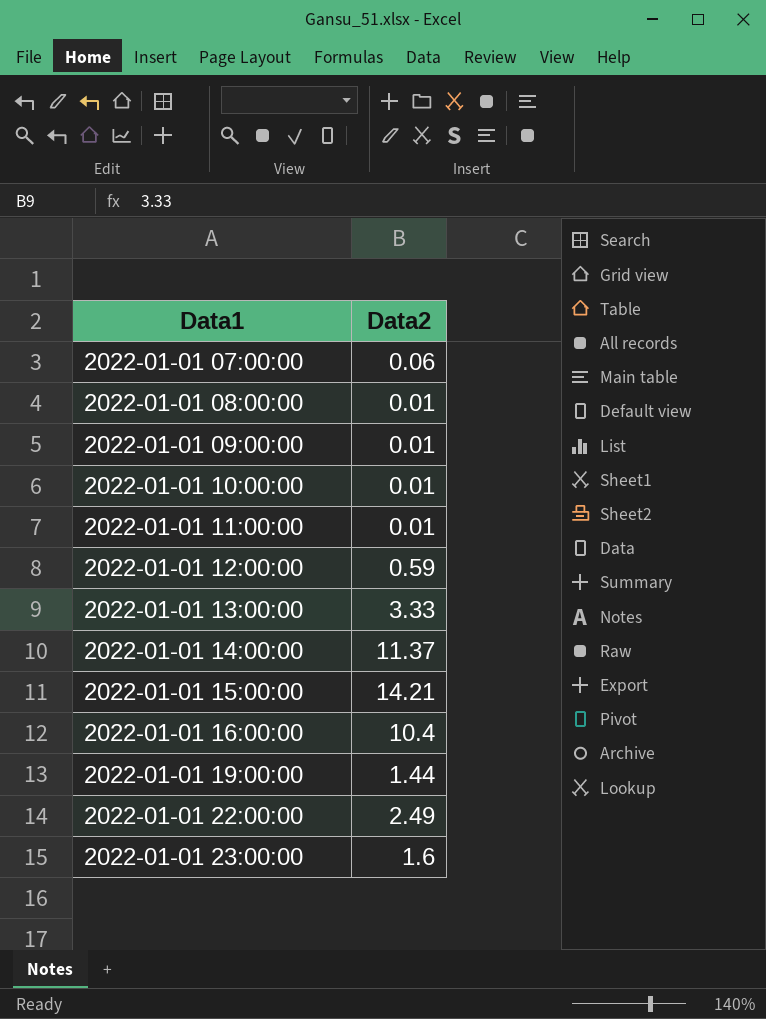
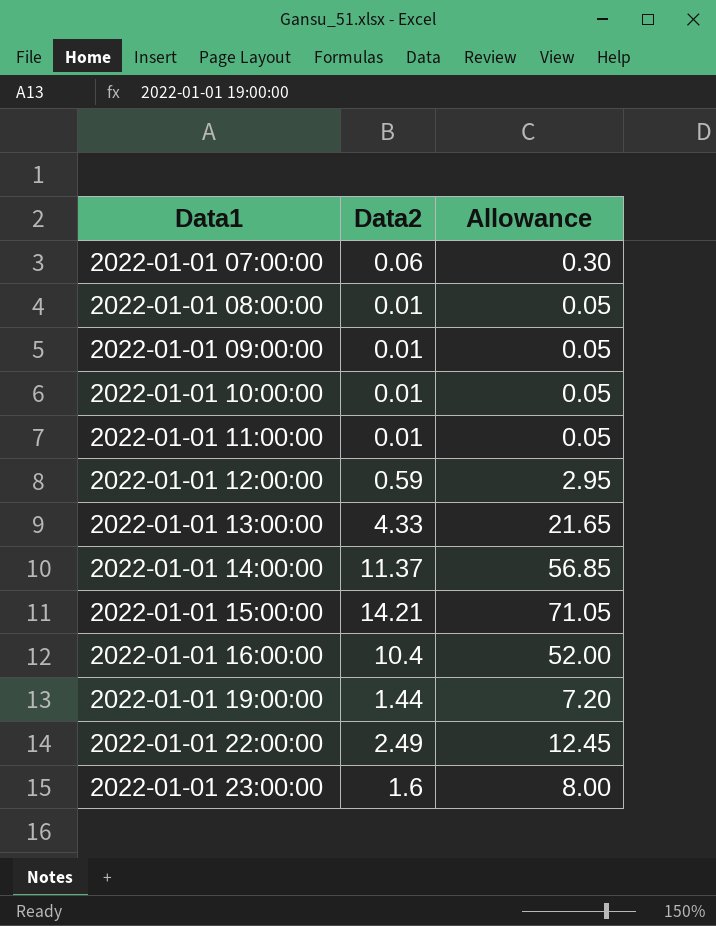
column Allowance | formula: none -> [Data2] * 5
2022-01-01 13:00:00 | Data2: 3.33 -> 4.33

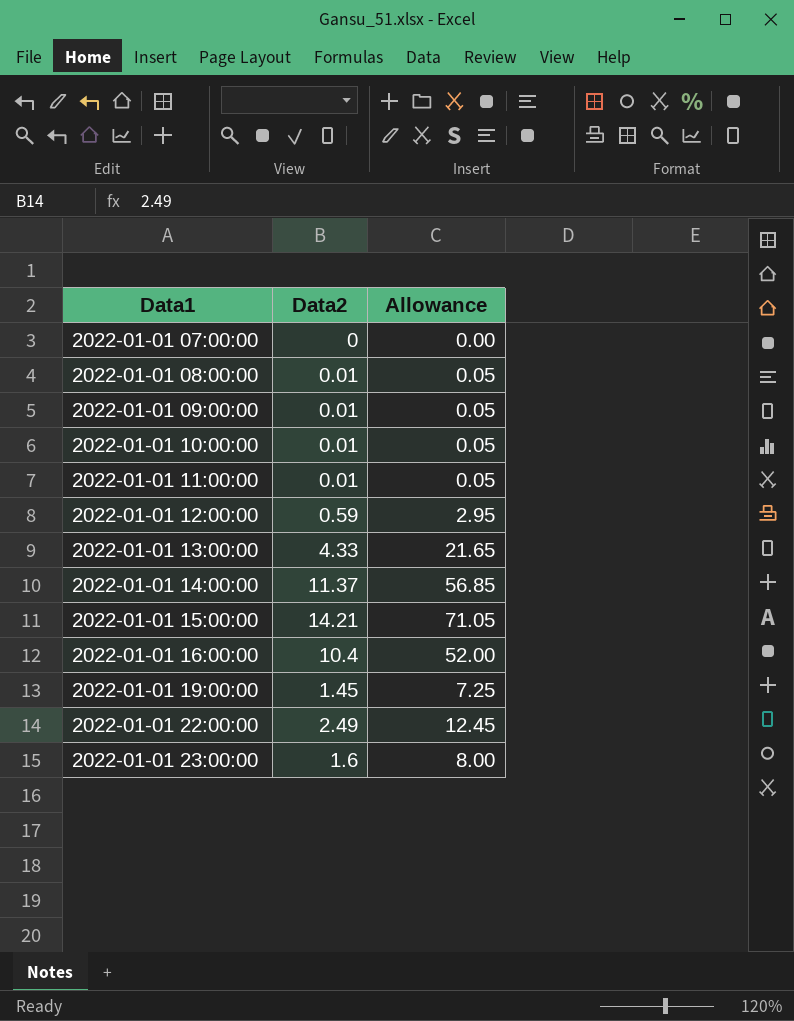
2022-01-01 07:00:00 | Data2: 0.06 -> 0
2022-01-01 07:00:00 | Allowance: 0.30 -> 0.00
2022-01-01 19:00:00 | Data2: 1.44 -> 1.45
2022-01-01 19:00:00 | Allowance: 7.20 -> 7.25

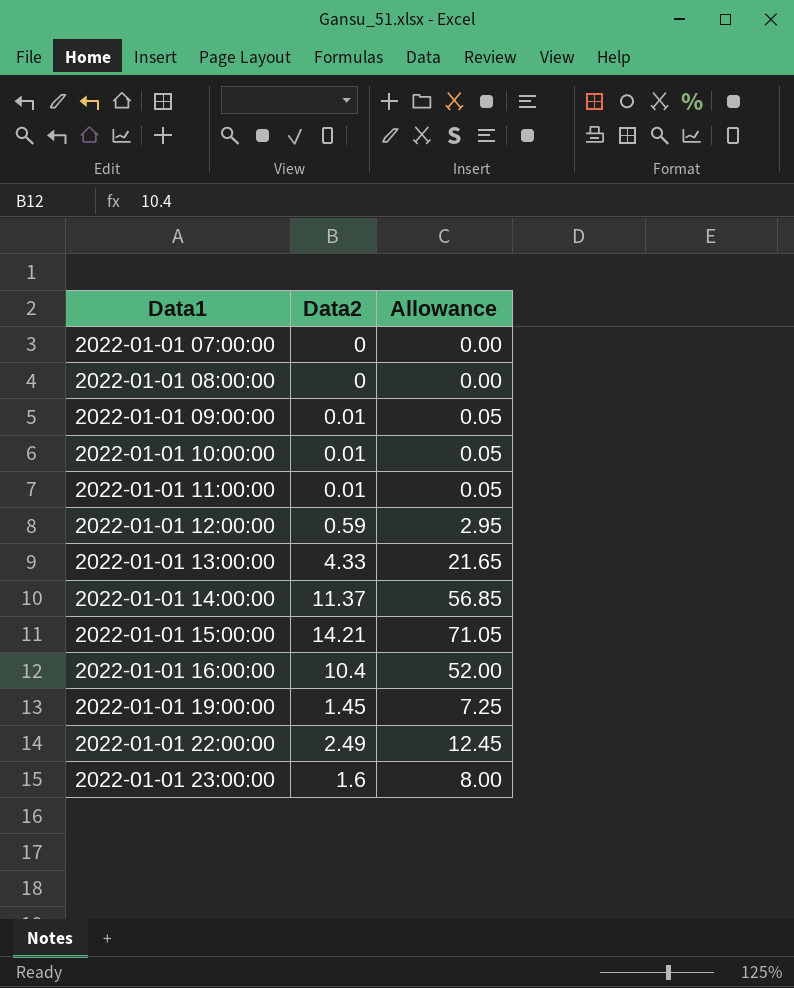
2022-01-01 08:00:00 | Data2: 0.01 -> 0
2022-01-01 08:00:00 | Allowance: 0.05 -> 0.00

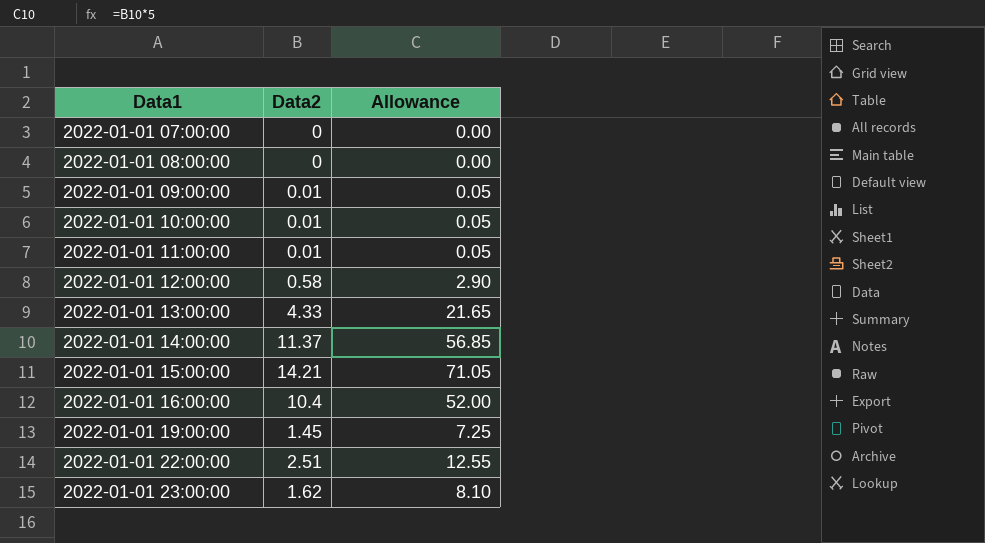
2022-01-01 12:00:00 | Data2: 0.59 -> 0.58
2022-01-01 12:00:00 | Allowance: 2.95 -> 2.90
2022-01-01 22:00:00 | Data2: 2.49 -> 2.51
2022-01-01 22:00:00 | Allowance: 12.45 -> 12.55
2022-01-01 23:00:00 | Data2: 1.6 -> 1.62
2022-01-01 23:00:00 | Allowance: 8.00 -> 8.10

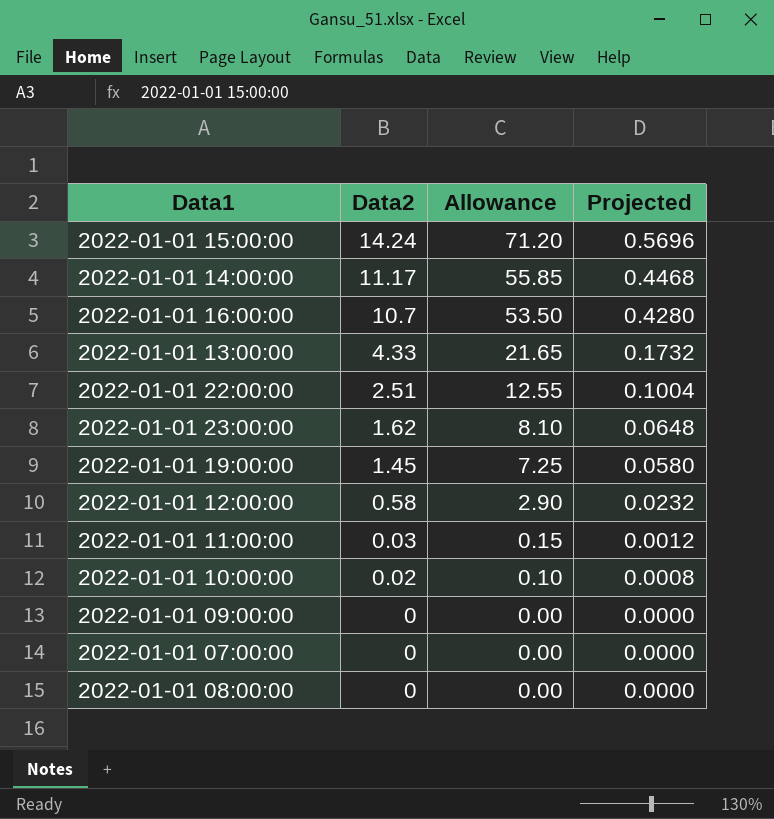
row order: Data1 ascending -> Data2 descending
column Projected | formula: none -> [Data2] * 0.04
2022-01-01 15:00:00 | Data2: 14.21 -> 14.24
2022-01-01 15:00:00 | Allowance: 71.05 -> 71.20
2022-01-01 14:00:00 | Data2: 11.37 -> 11.17
2022-01-01 14:00:00 | Allowance: 56.85 -> 55.85
2022-01-01 16:00:00 | Data2: 10.4 -> 10.7
2022-01-01 16:00:00 | Allowance: 52.00 -> 53.50
2022-01-01 11:00:00 | Data2: 0.01 -> 0.03
2022-01-01 11:00:00 | Allowance: 0.05 -> 0.15
2022-01-01 10:00:00 | Data2: 0.01 -> 0.02
2022-01-01 10:00:00 | Allowance: 0.05 -> 0.10
2022-01-01 09:00:00 | Data2: 0.01 -> 0
2022-01-01 09:00:00 | Allowance: 0.05 -> 0.00

